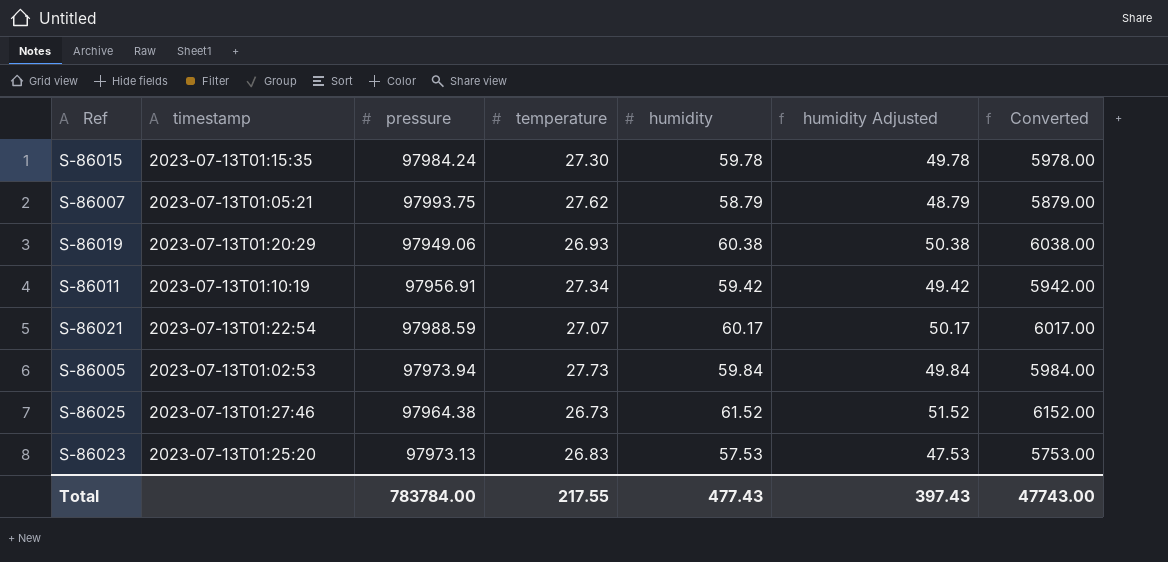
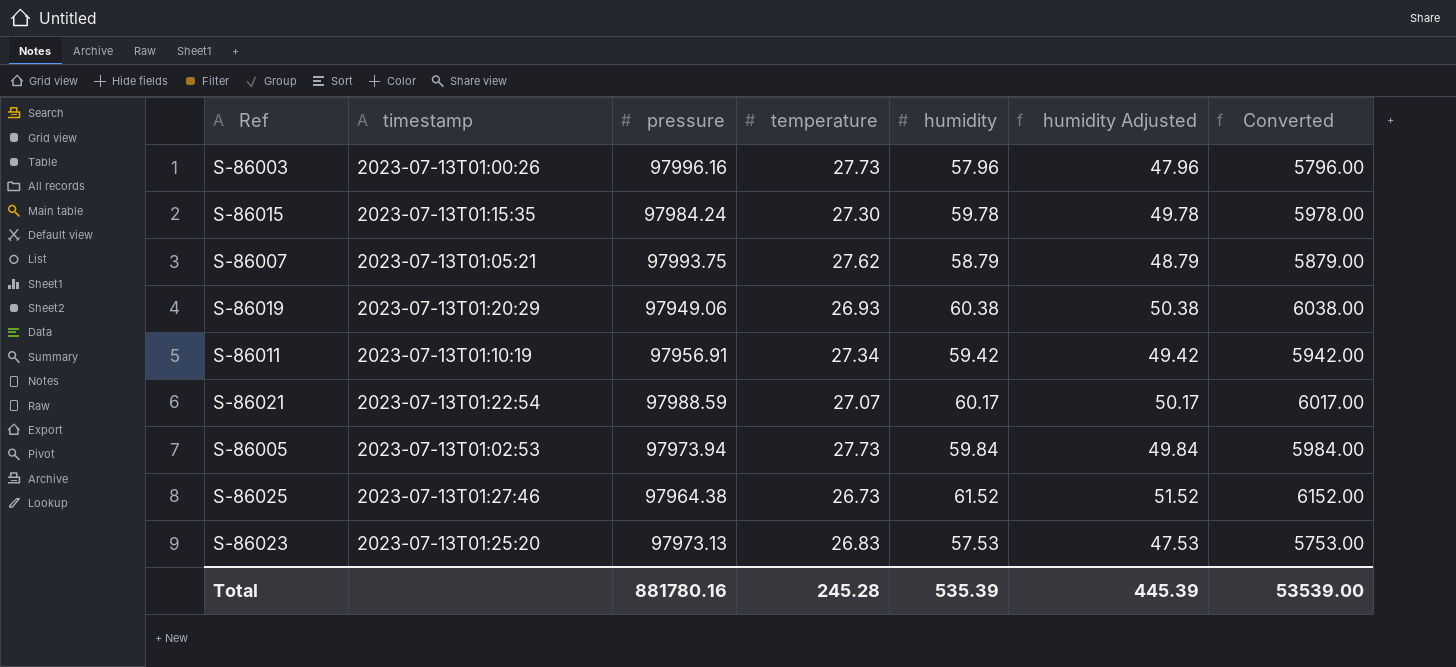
row S-86003: none -> 2023-07-13T01:00:26 | 97996.16 | 27.73 | 57.96 | 47.96 | 5796.00
Total | pressure: 783784.00 -> 881780.16
Total | temperature: 217.55 -> 245.28
Total | humidity: 477.43 -> 535.39
Total | humidity Adjusted: 397.43 -> 445.39
Total | Converted: 47743.00 -> 53539.00

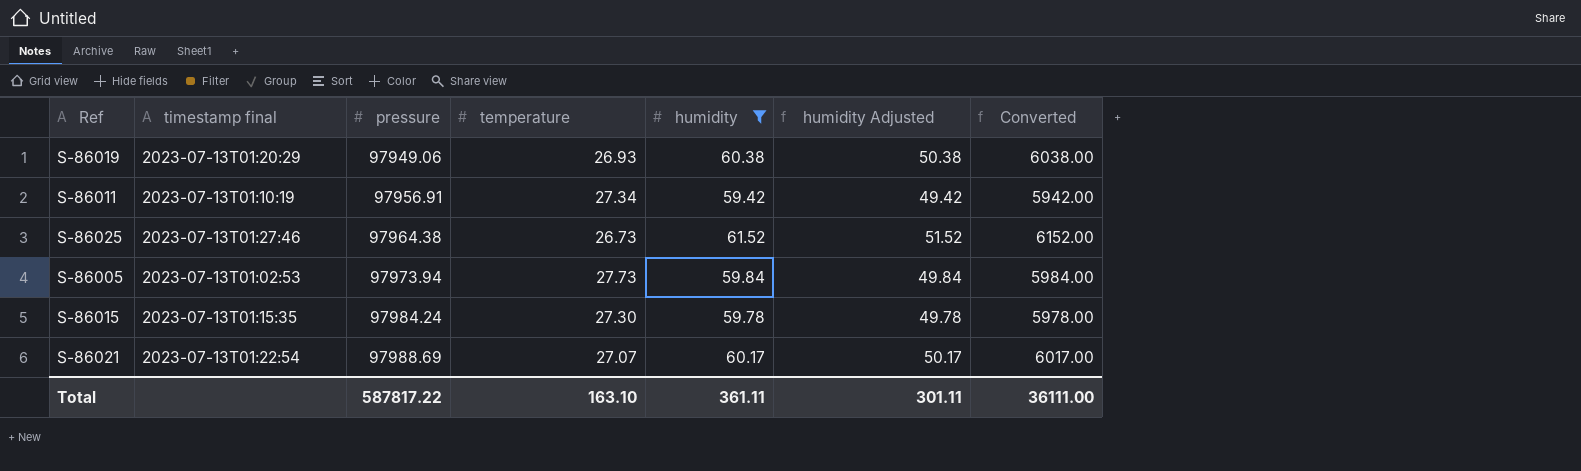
filter: none -> humidity >= 59.42
row order: none -> pressure ascending
column name: timestamp -> timestamp final
S-86021 | pressure: 97988.59 -> 97988.69
Total | pressure: 881780.16 -> 587817.22
Total | temperature: 245.28 -> 163.10
Total | humidity: 535.39 -> 361.11
Total | humidity Adjusted: 445.39 -> 301.11
Total | Converted: 53539.00 -> 36111.00

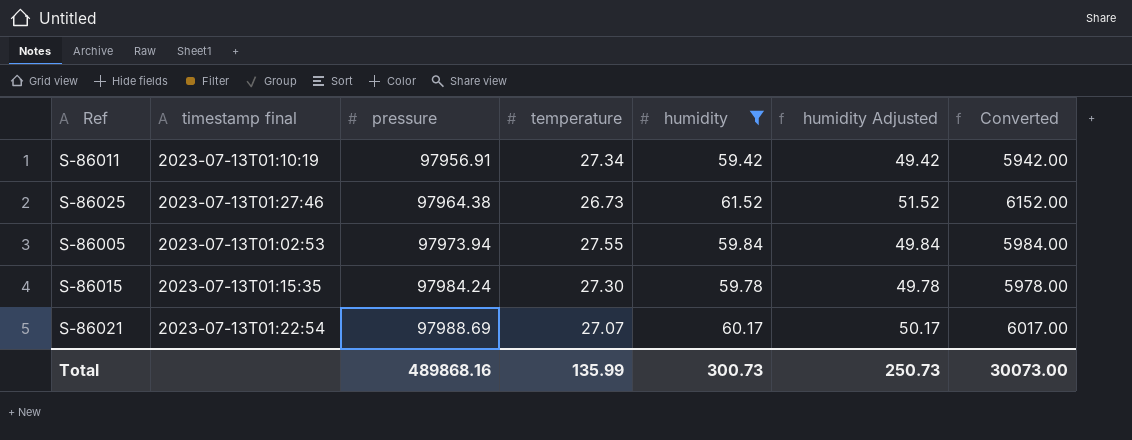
row S-86019: 2023-07-13T01:20:29 | 97949.06 | 26.93 | 60.38 | 50.38 | 6038.00 -> none
S-86005 | temperature: 27.73 -> 27.55
Total | pressure: 587817.22 -> 489868.16
Total | temperature: 163.10 -> 135.99
Total | humidity: 361.11 -> 300.73
Total | humidity Adjusted: 301.11 -> 250.73
Total | Converted: 36111.00 -> 30073.00

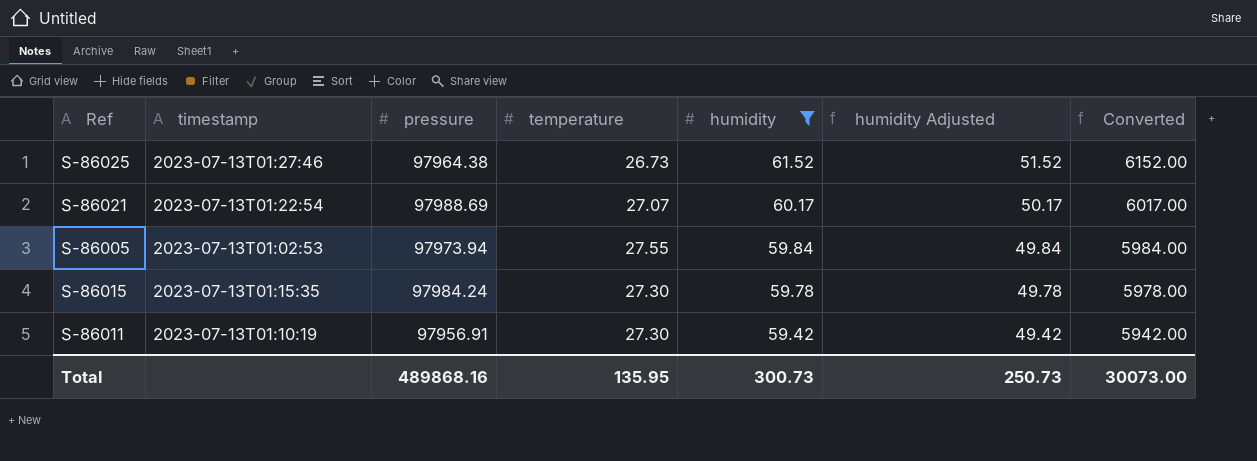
row order: pressure ascending -> humidity descending
column name: timestamp final -> timestamp
S-86011 | temperature: 27.34 -> 27.30
Total | temperature: 135.99 -> 135.95

